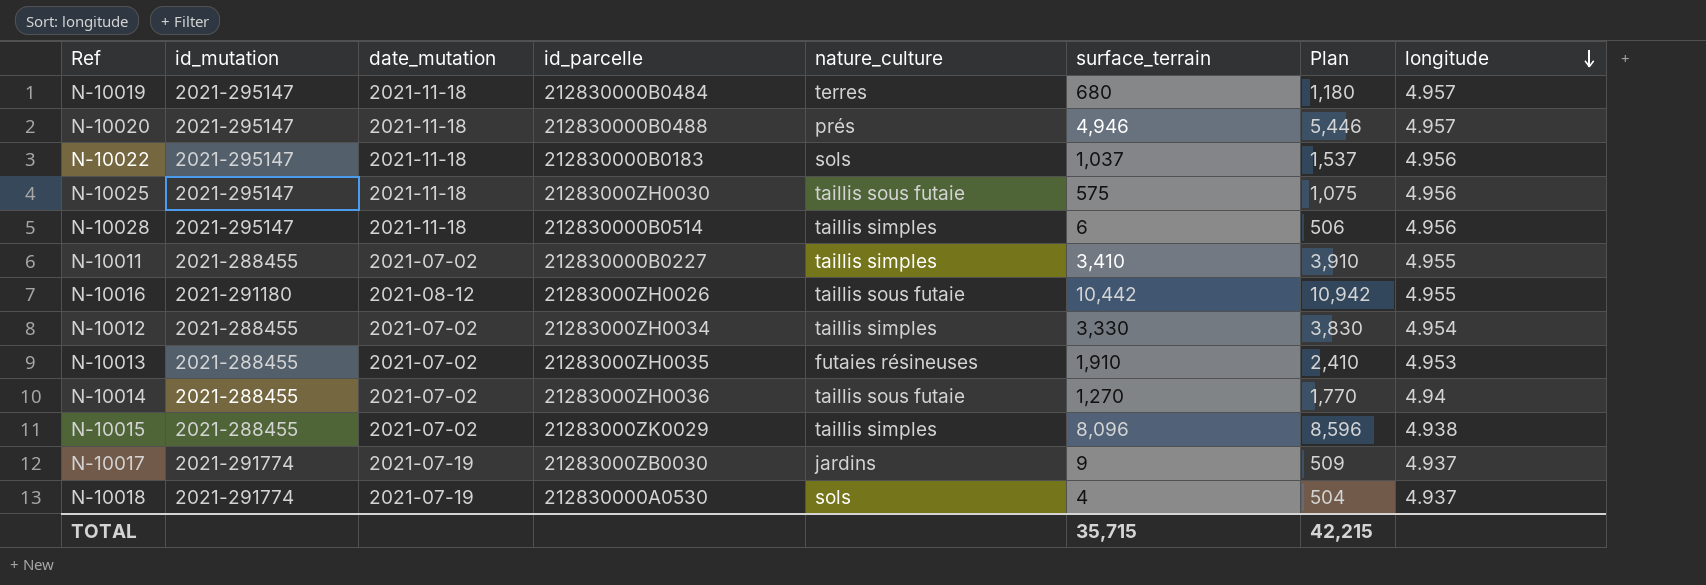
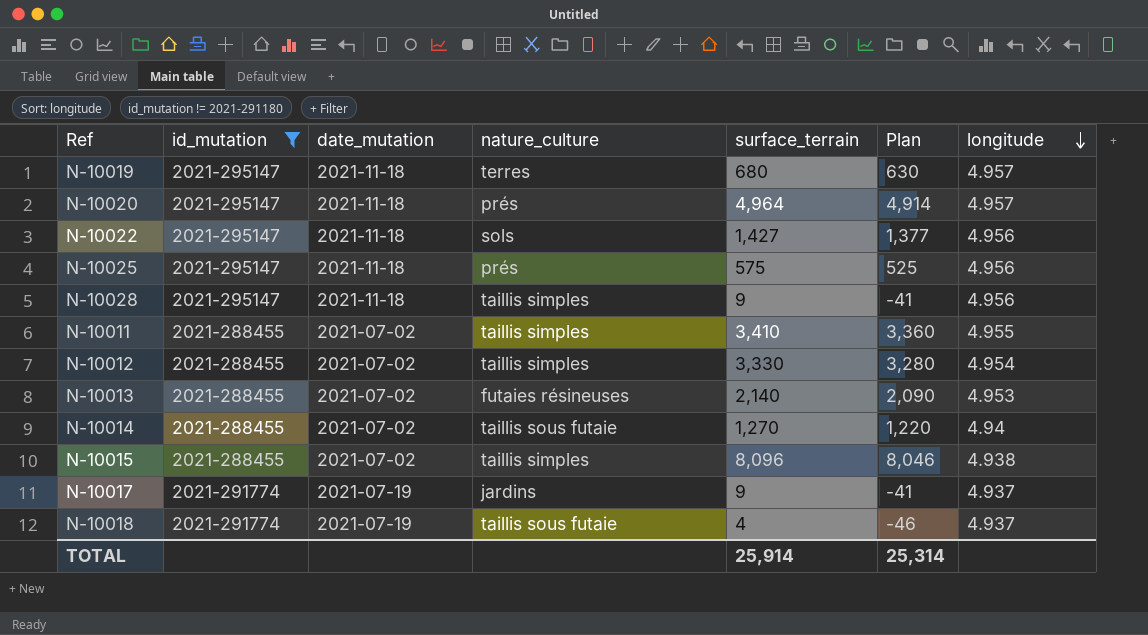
filter: none -> id_mutation != 2021-291180
column id_parcelle | position: 4 -> none
column Plan | formula: [surface_terrain] + 500 -> [surface_terrain] - 50
N-10020 | surface_terrain: 4,946 -> 4,964
N-10022 | surface_terrain: 1,037 -> 1,427
N-10025 | nature_culture: taillis sous futaie -> prés
N-10028 | surface_terrain: 6 -> 9
N-10013 | surface_terrain: 1,910 -> 2,140
N-10018 | nature_culture: sols -> taillis sous futaie
TOTAL | surface_terrain: 35,715 -> 25,914
TOTAL | Plan: 42,215 -> 25,314

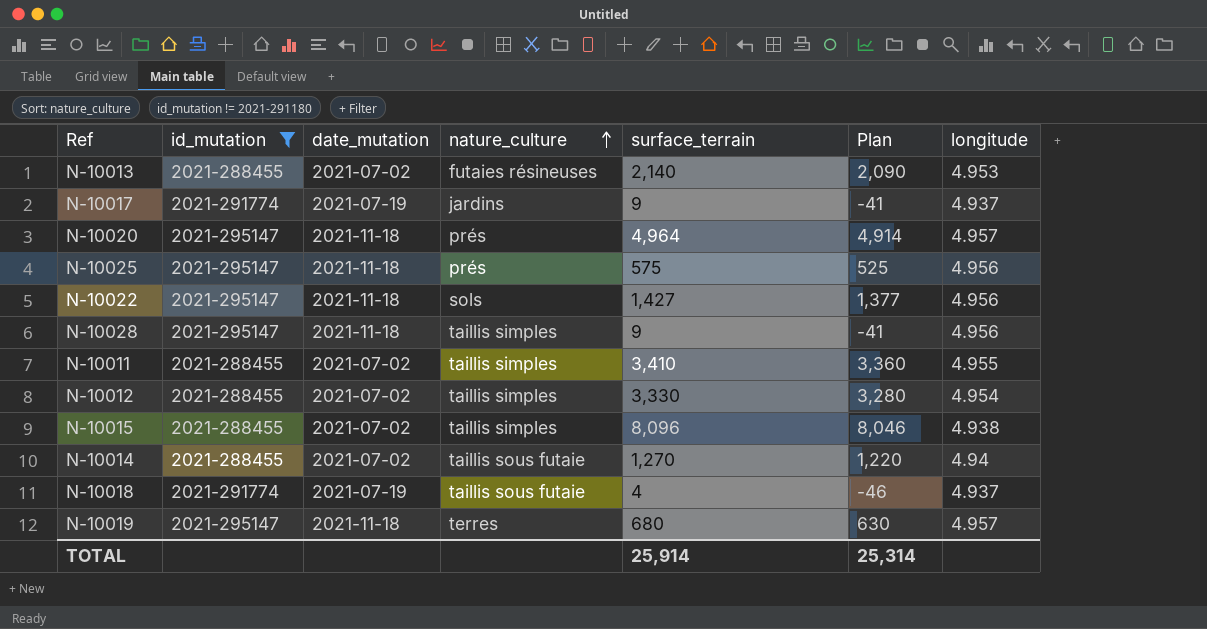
row order: longitude descending -> nature_culture ascending

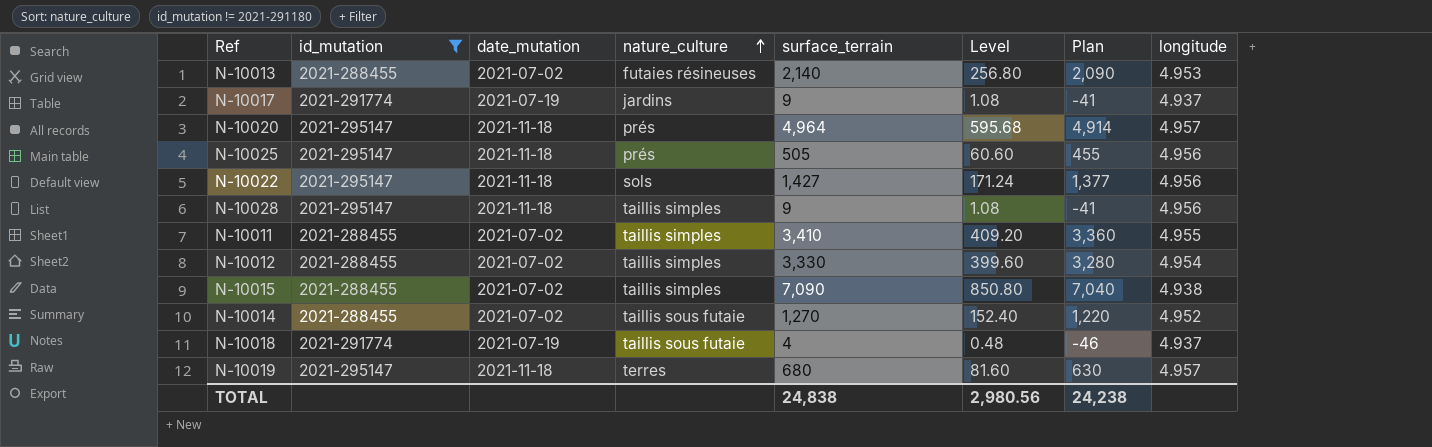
column Level | formula: none -> [surface_terrain] * 0.12
N-10025 | surface_terrain: 575 -> 505
N-10025 | Plan: 525 -> 455
N-10015 | surface_terrain: 8,096 -> 7,090
N-10015 | Plan: 8,046 -> 7,040
N-10014 | longitude: 4.94 -> 4.952
TOTAL | surface_terrain: 25,914 -> 24,838
TOTAL | Plan: 25,314 -> 24,238

